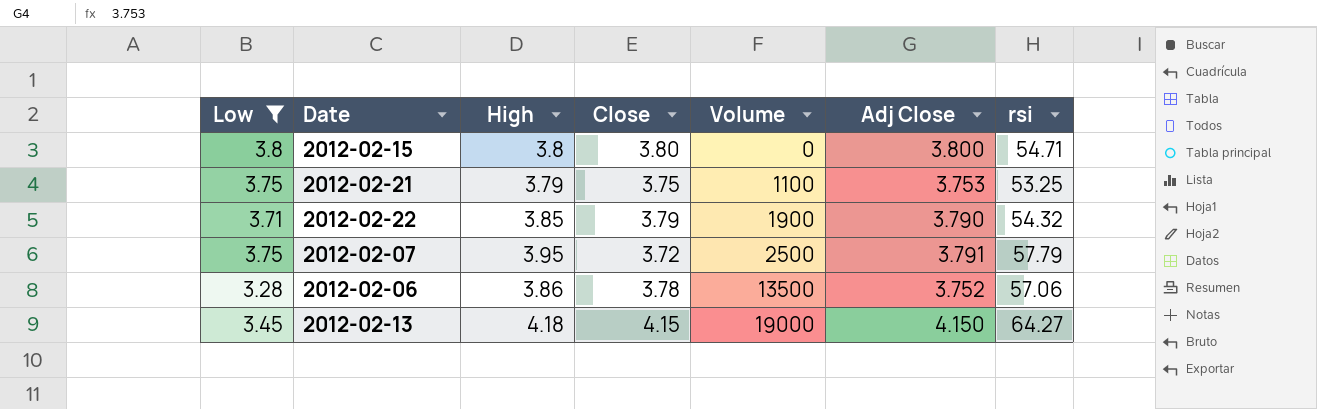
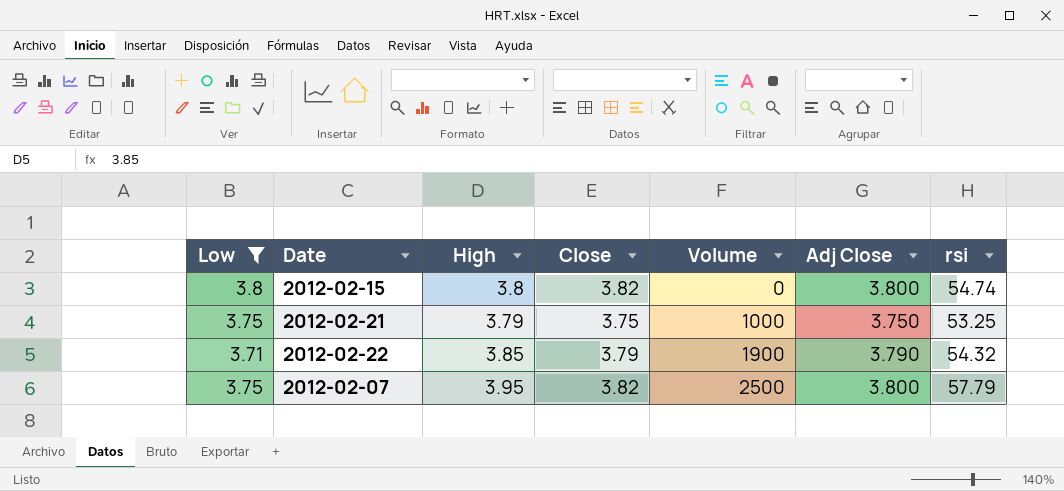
row 2012-02-06: 3.28 | 3.86 | 3.78 | 13500 | 3.752 | 57.06 -> none
row 2012-02-13: 3.45 | 4.18 | 4.15 | 19000 | 4.150 | 64.27 -> none
2012-02-15 | Close: 3.80 -> 3.82
2012-02-15 | rsi: 54.71 -> 54.74
2012-02-21 | Volume: 1100 -> 1000
2012-02-21 | Adj Close: 3.753 -> 3.750
2012-02-07 | Close: 3.72 -> 3.82
2012-02-07 | Adj Close: 3.791 -> 3.800

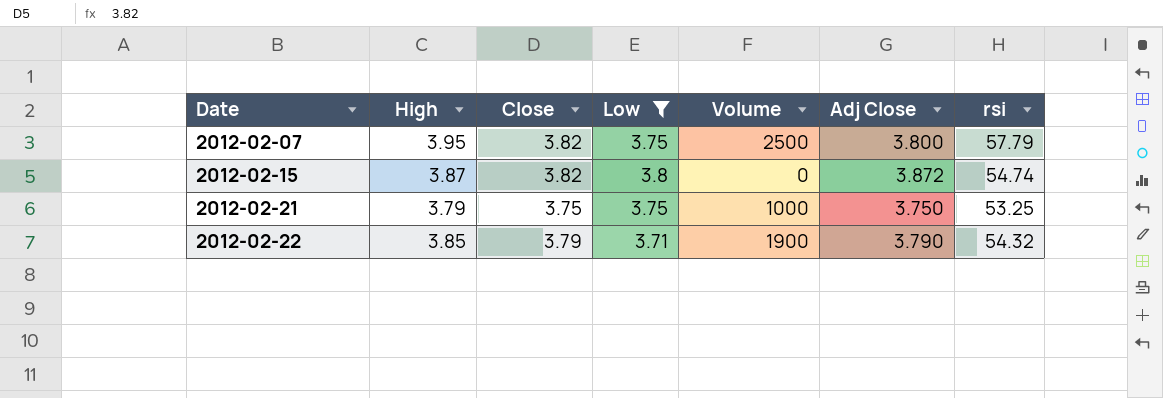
row order: Volume ascending -> Date ascending
column Low | position: 1 -> 4
2012-02-15 | High: 3.8 -> 3.87
2012-02-15 | Adj Close: 3.800 -> 3.872

